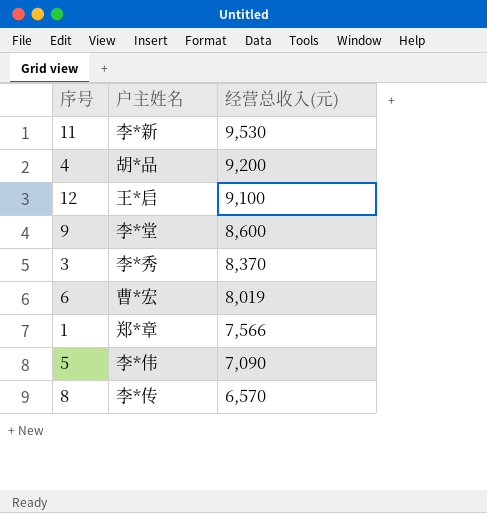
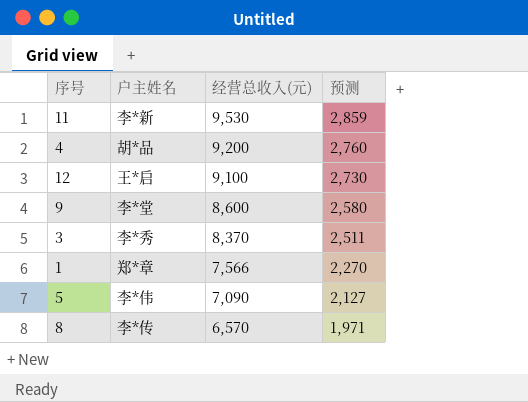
column 预测 | formula: none -> [经营总收入(元)] * 0.3
row 6: 曹*宏 | 8,019 -> none

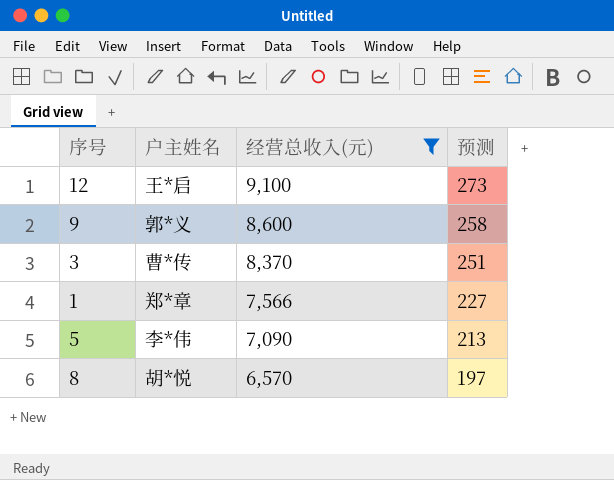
filter: none -> 经营总收入(元) <= 9,100
column 预测 | formula: [经营总收入(元)] * 0.3 -> [经营总收入(元)] * 0.03
9 | 户主姓名: 李*堂 -> 郭*义
3 | 户主姓名: 李*秀 -> 曹*传
8 | 户主姓名: 李*传 -> 胡*悦

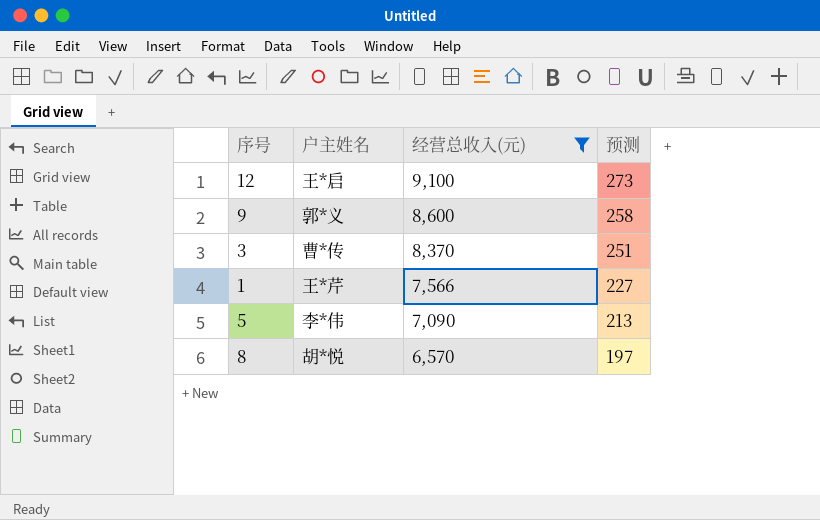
1 | 户主姓名: 郑*章 -> 王*芹

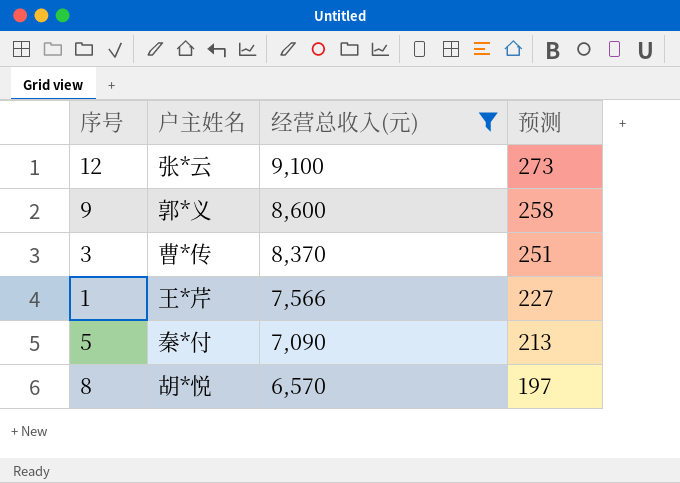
12 | 户主姓名: 王*启 -> 张*云
5 | 户主姓名: 李*伟 -> 秦*付

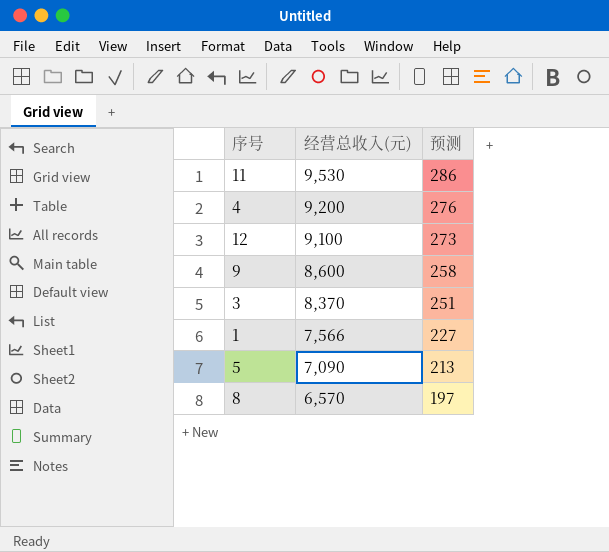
filter: 经营总收入(元) <= 9,100 -> none
column 户主姓名 | position: 2 -> none

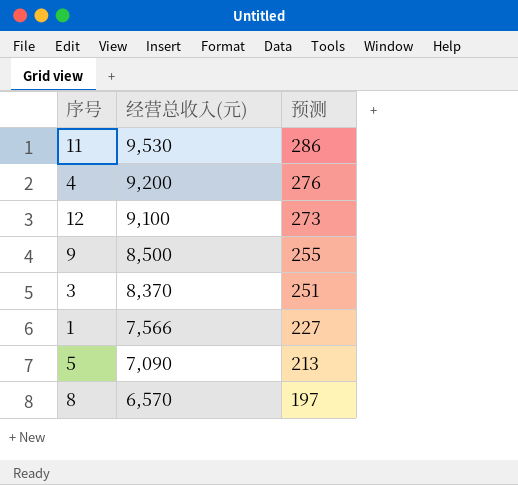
9 | 经营总收入(元): 8,600 -> 8,500
9 | 预测: 258 -> 255

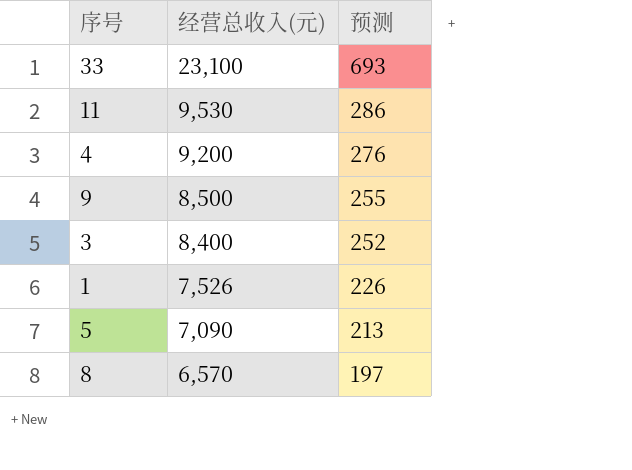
row 12: 9,100 | 273 -> none
row 33: none -> 23,100 | 693
3 | 经营总收入(元): 8,370 -> 8,400
3 | 预测: 251 -> 252
1 | 经营总收入(元): 7,566 -> 7,526
1 | 预测: 227 -> 226

